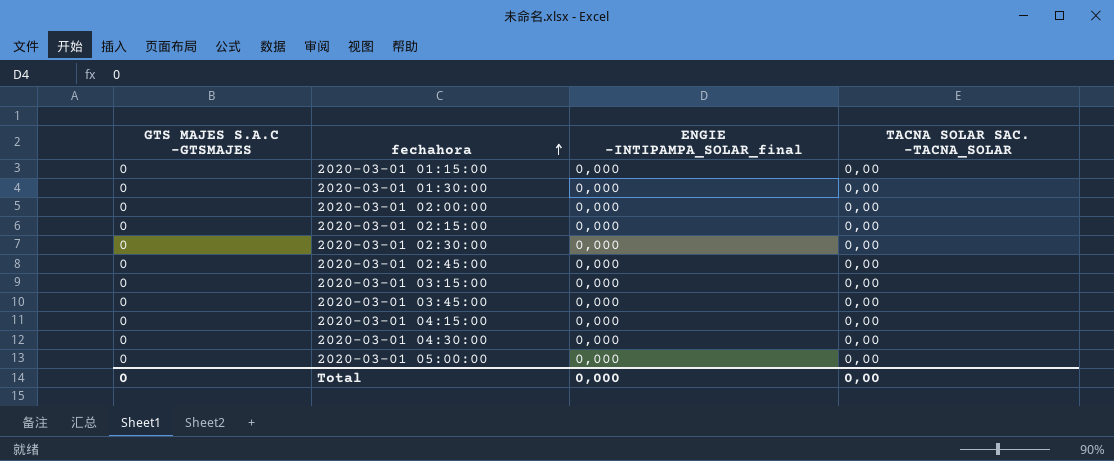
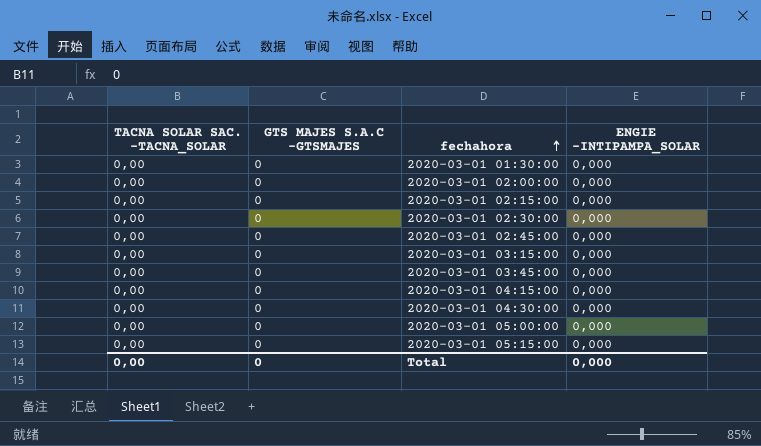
column TACNA SOLAR SAC. -TACNA_SOLAR | position: 4 -> 1
column name: ENGIE -INTIPAMPA_SOLAR_final -> ENGIE -INTIPAMPA_SOLAR
row 2020-03-01 01:15:00: 0 | 0,000 | 0,00 -> none
row 2020-03-01 05:15:00: none -> 0,00 | 0 | 0,000

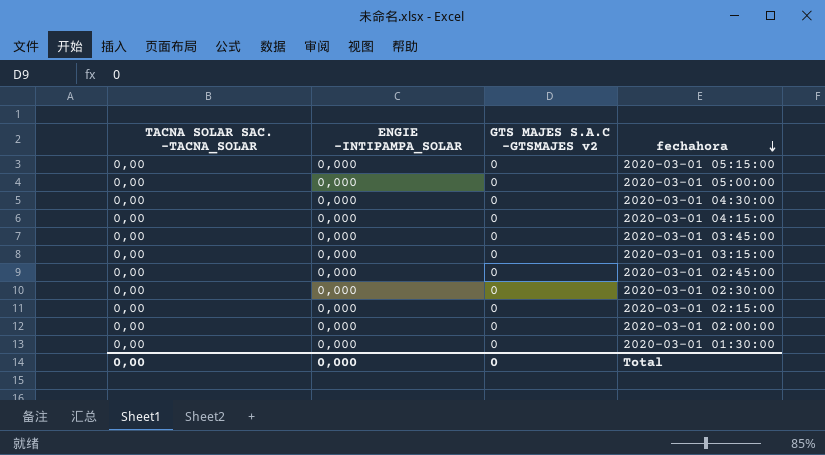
row order: fechahora ascending -> fechahora descending
column ENGIE -INTIPAMPA_SOLAR | position: 4 -> 2
column name: GTS MAJES S.A.C -GTSMAJES -> GTS MAJES S.A.C -GTSMAJES v2

